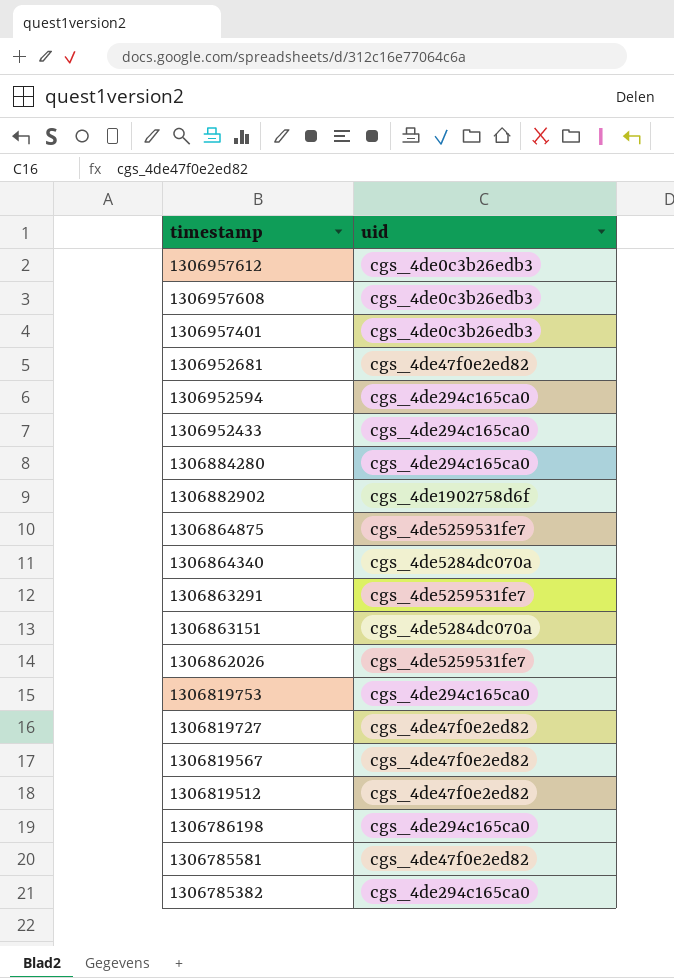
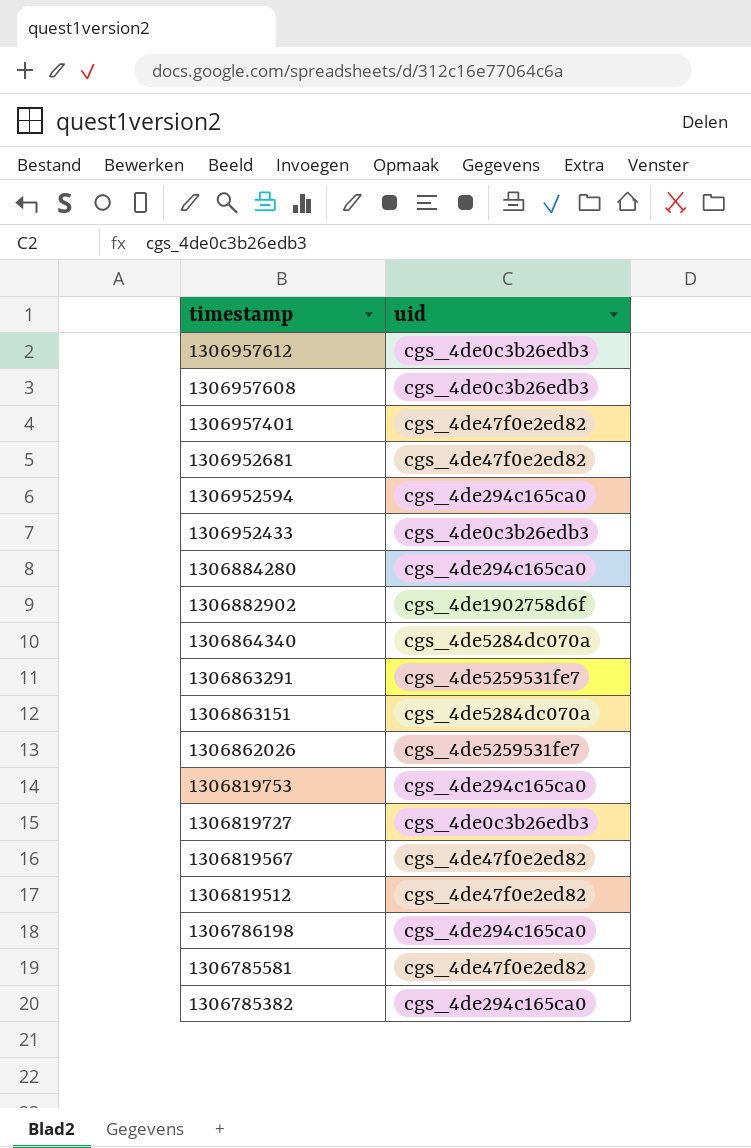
row 1306864875: cgs_4de5259531fe7 -> none
1306957401 | uid: cgs_4de0c3b26edb3 -> cgs_4de47f0e2ed82
1306952433 | uid: cgs_4de294c165ca0 -> cgs_4de0c3b26edb3
1306819727 | uid: cgs_4de47f0e2ed82 -> cgs_4de0c3b26edb3

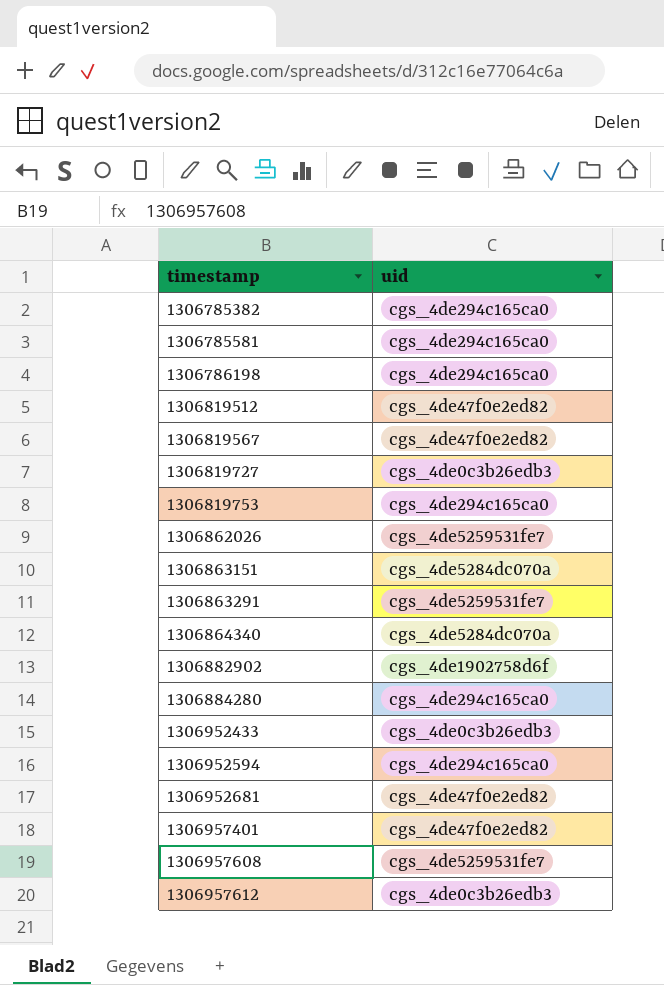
row order: timestamp descending -> timestamp ascending
1306785581 | uid: cgs_4de47f0e2ed82 -> cgs_4de294c165ca0
1306957608 | uid: cgs_4de0c3b26edb3 -> cgs_4de5259531fe7

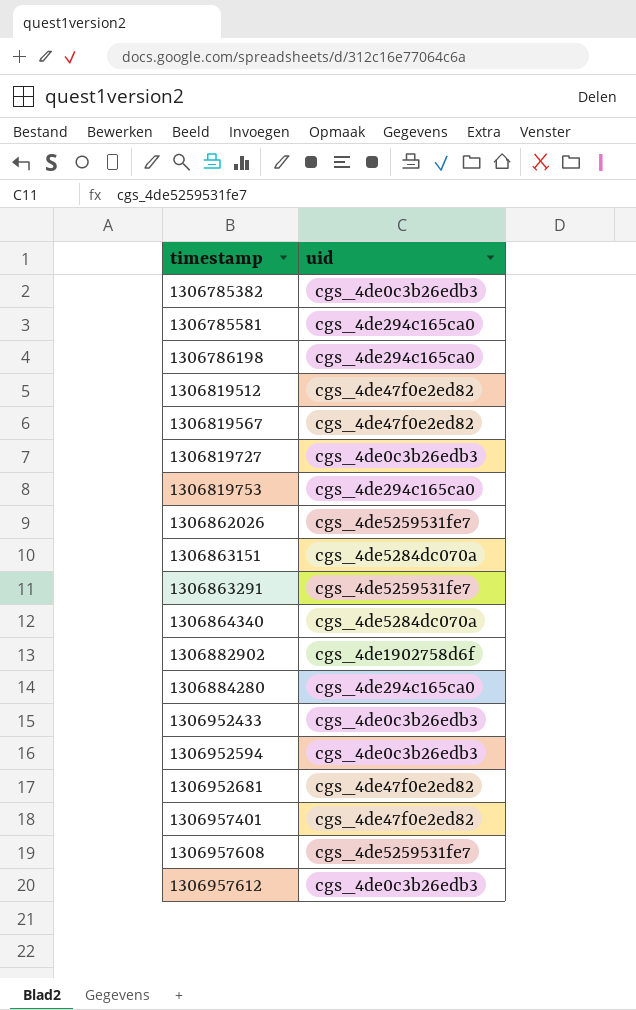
1306785382 | uid: cgs_4de294c165ca0 -> cgs_4de0c3b26edb3
1306952594 | uid: cgs_4de294c165ca0 -> cgs_4de0c3b26edb3

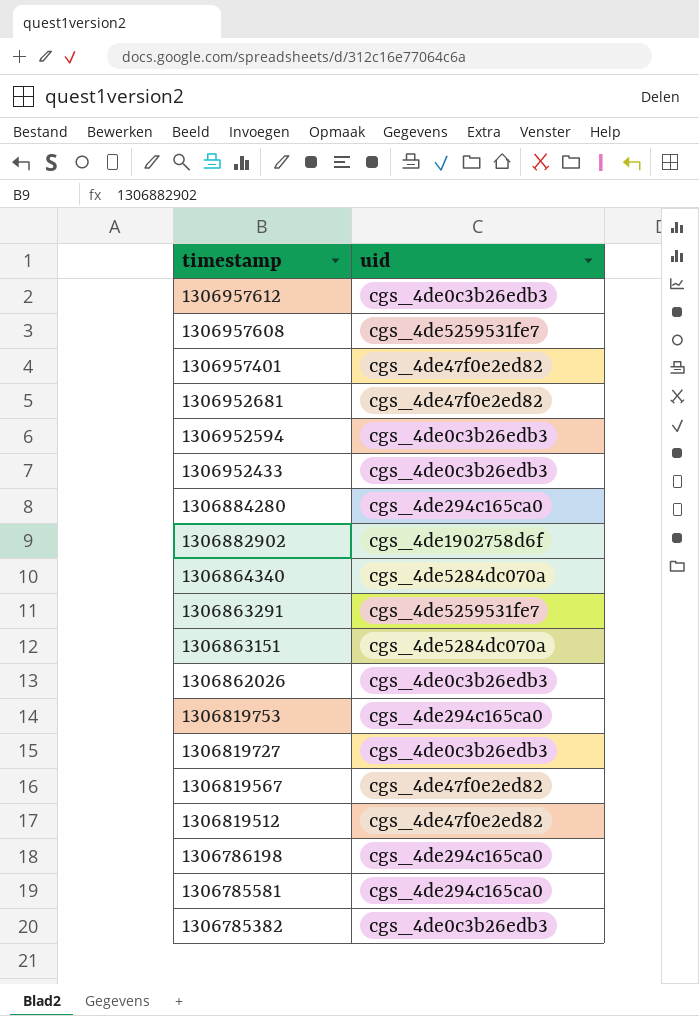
row order: timestamp ascending -> timestamp descending
1306862026 | uid: cgs_4de5259531fe7 -> cgs_4de0c3b26edb3

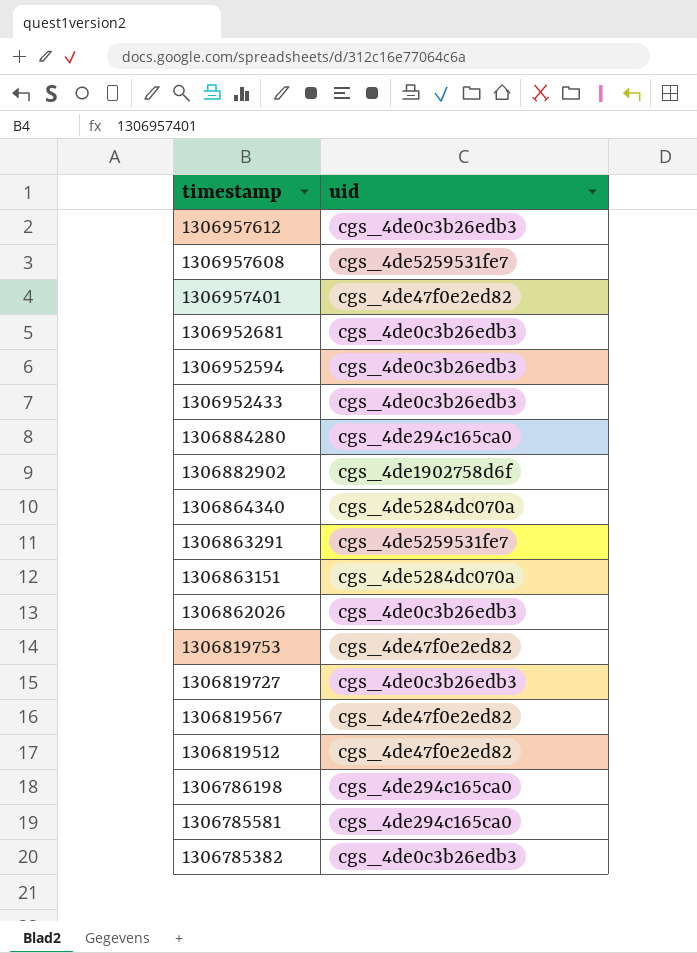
1306952681 | uid: cgs_4de47f0e2ed82 -> cgs_4de0c3b26edb3
1306819753 | uid: cgs_4de294c165ca0 -> cgs_4de47f0e2ed82

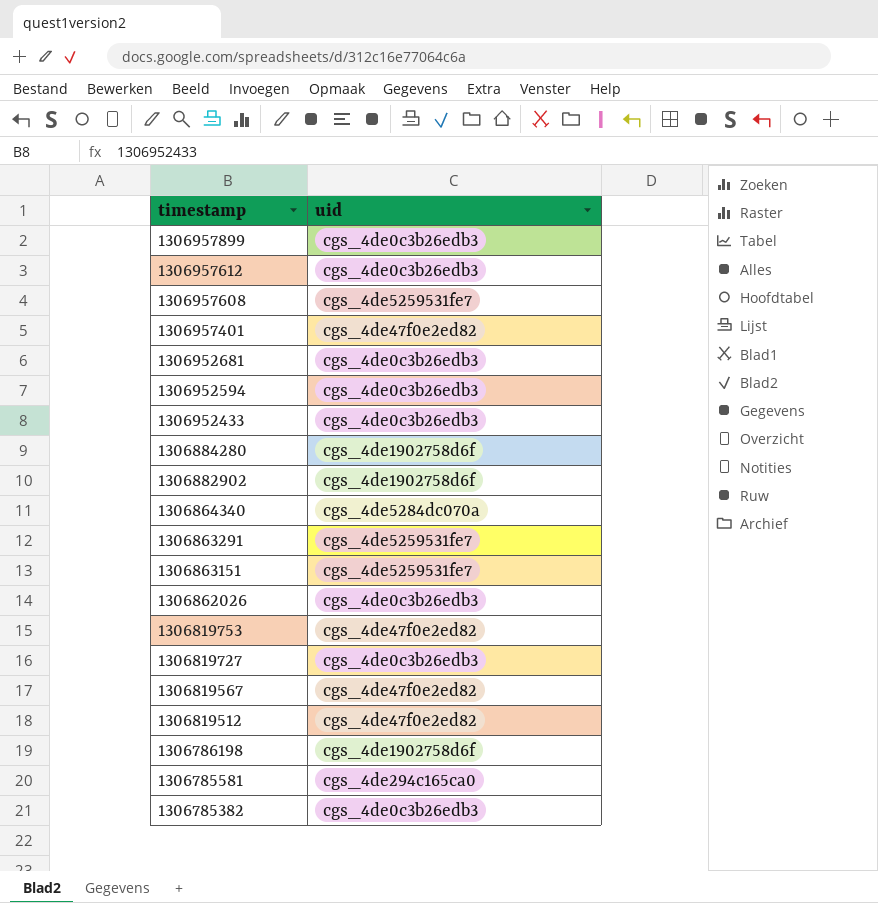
row 1306957899: none -> cgs_4de0c3b26edb3
1306884280 | uid: cgs_4de294c165ca0 -> cgs_4de1902758d6f
1306863151 | uid: cgs_4de5284dc070a -> cgs_4de5259531fe7
1306786198 | uid: cgs_4de294c165ca0 -> cgs_4de1902758d6f

